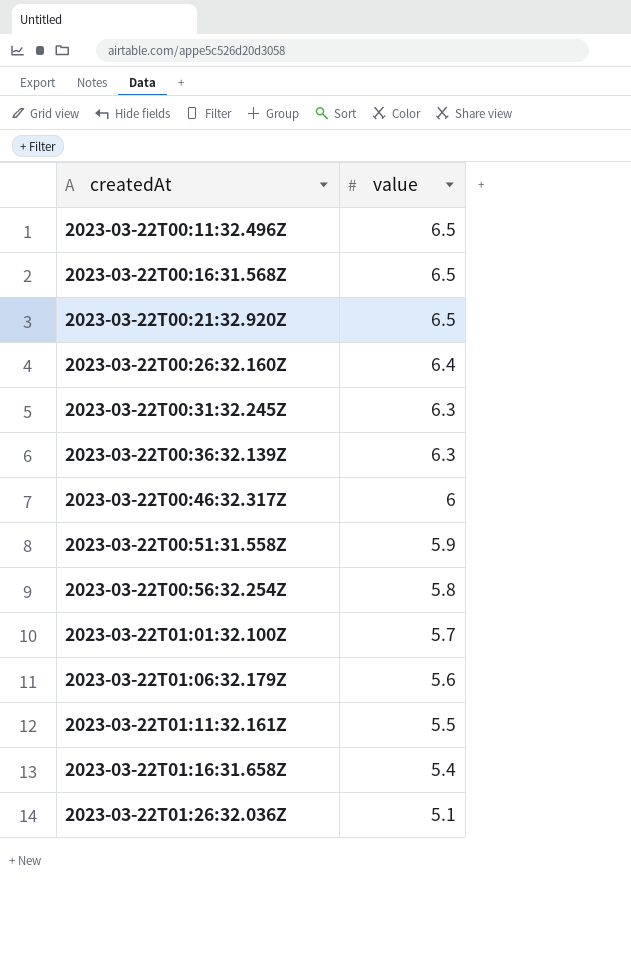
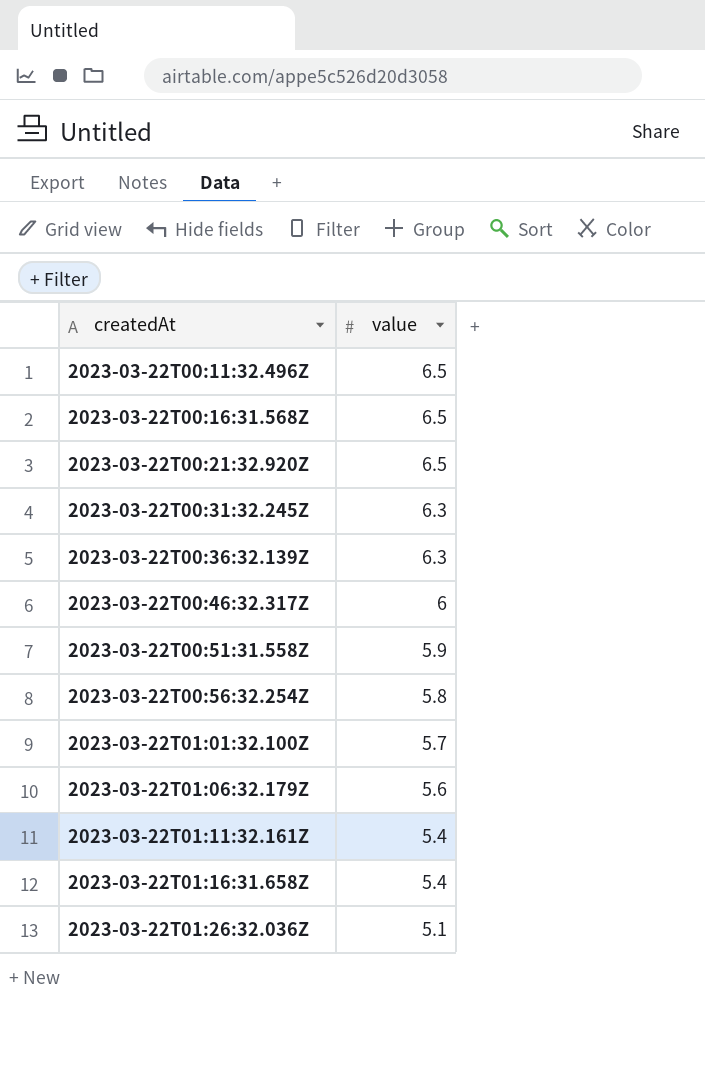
row 2023-03-22T00:26:32.160Z: 6.4 -> none
2023-03-22T01:11:32.161Z | value: 5.5 -> 5.4

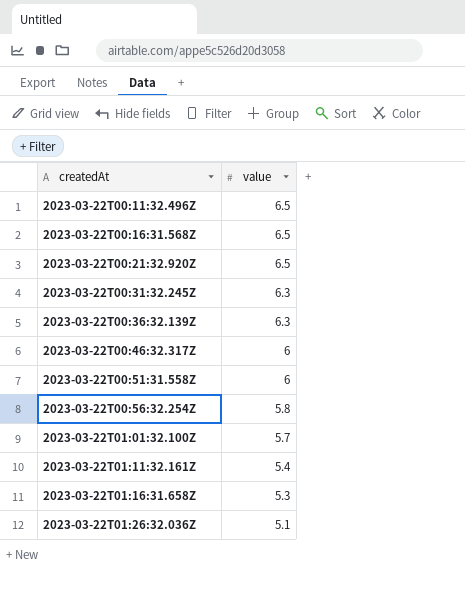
row 2023-03-22T01:06:32.179Z: 5.6 -> none
2023-03-22T00:51:31.558Z | value: 5.9 -> 6
2023-03-22T01:16:31.658Z | value: 5.4 -> 5.3

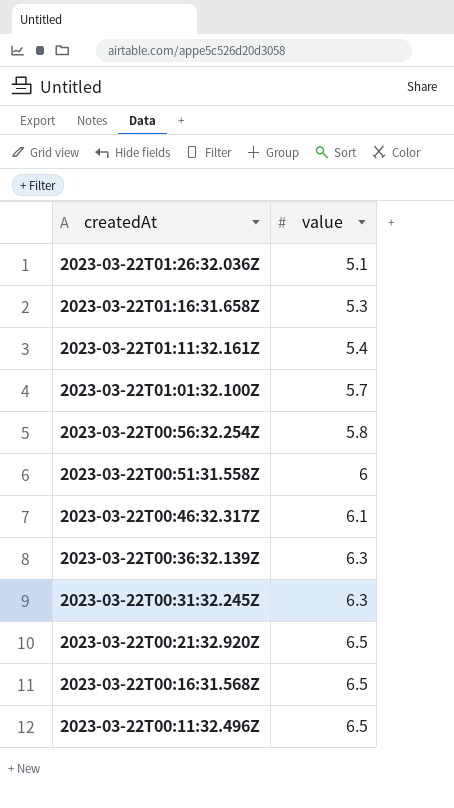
row order: createdAt ascending -> createdAt descending
2023-03-22T00:46:32.317Z | value: 6 -> 6.1

